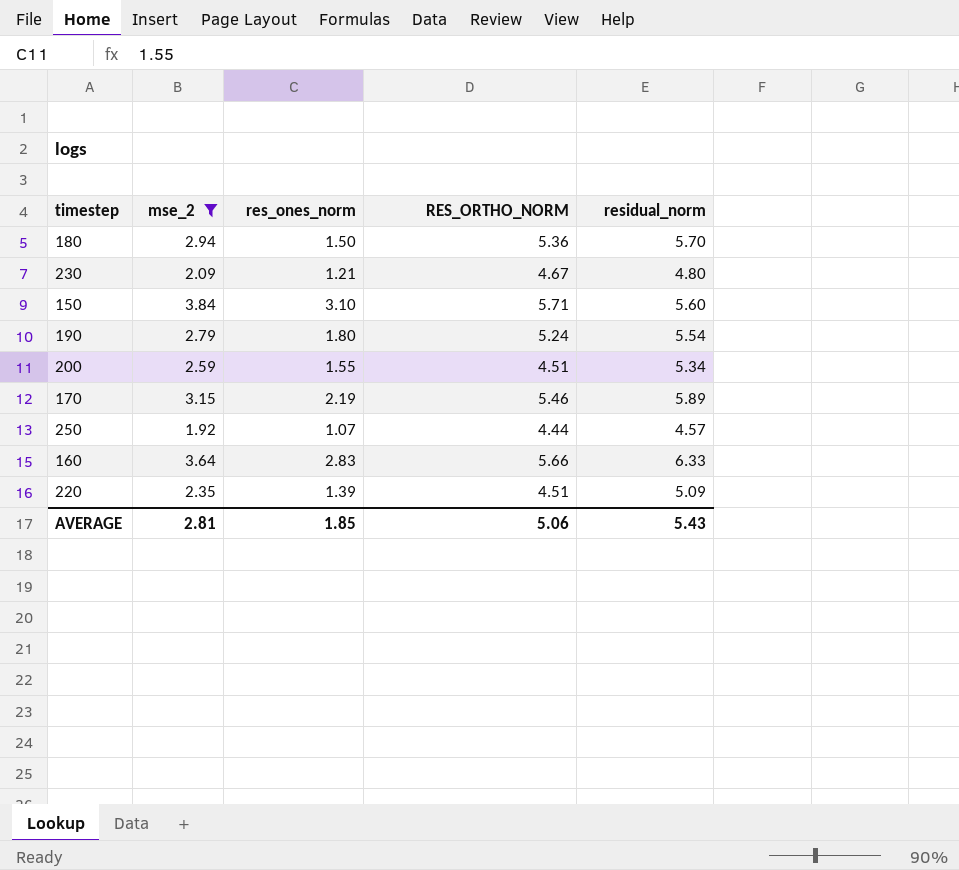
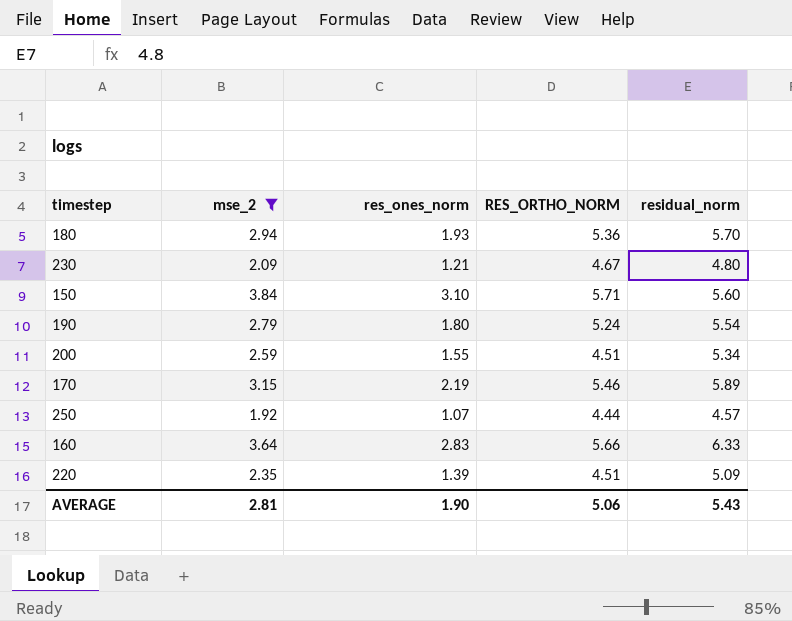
180 | res_ones_norm: 1.50 -> 1.93
AVERAGE | res_ones_norm: 1.85 -> 1.90

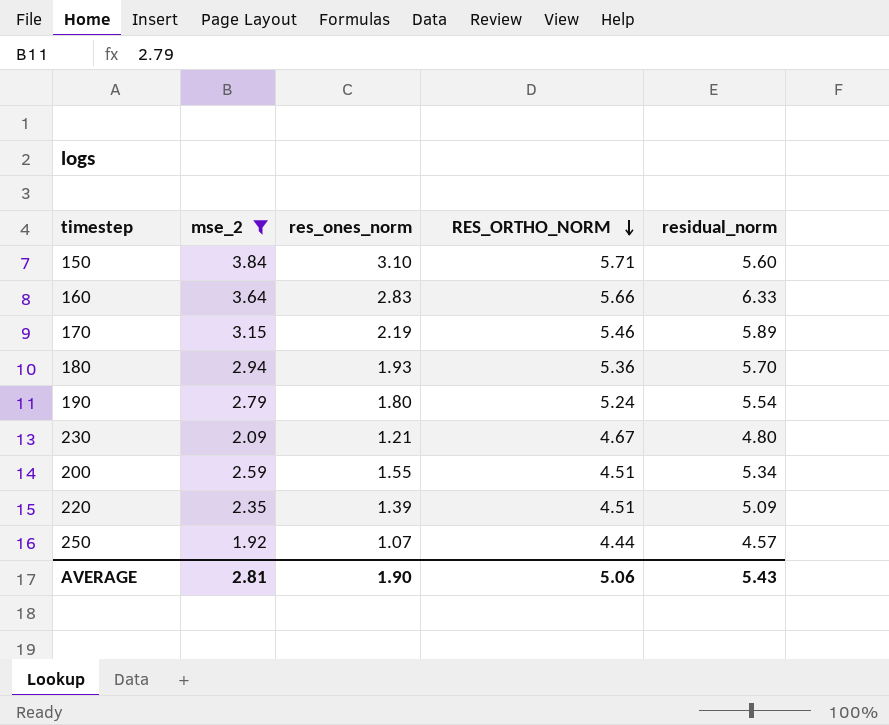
row order: none -> RES_ORTHO_NORM descending

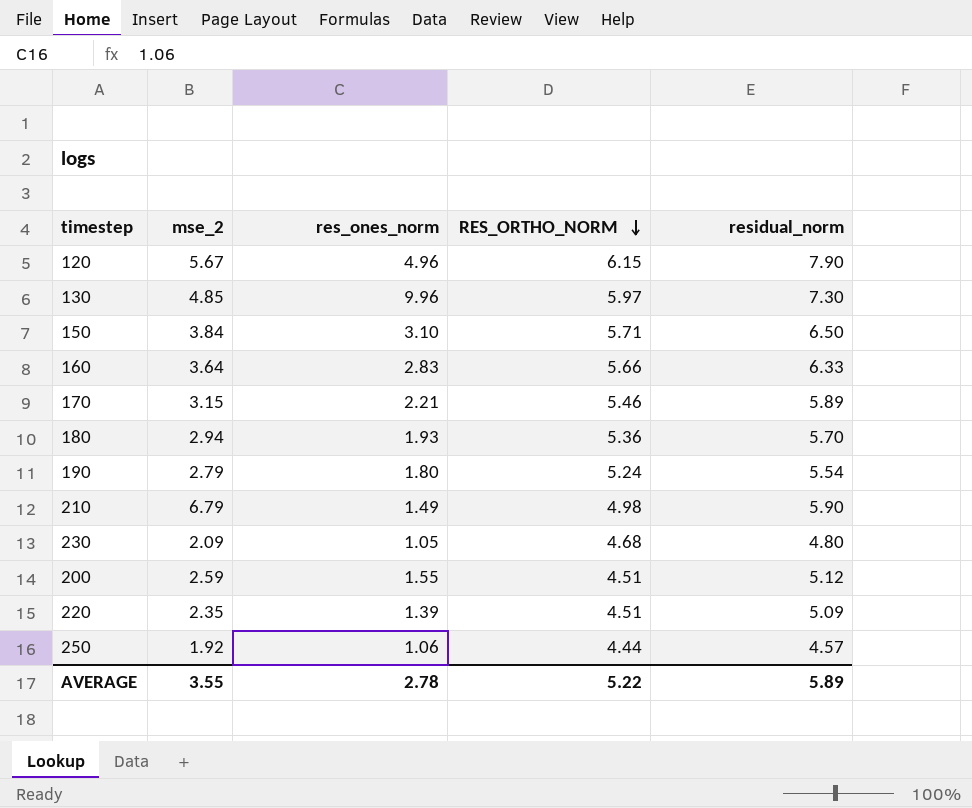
filter: mse_2 <= 3.84 -> none
150 | residual_norm: 5.60 -> 6.50
170 | res_ones_norm: 2.19 -> 2.21
230 | res_ones_norm: 1.21 -> 1.05
230 | RES_ORTHO_NORM: 4.67 -> 4.68
200 | residual_norm: 5.34 -> 5.12
250 | res_ones_norm: 1.07 -> 1.06
AVERAGE | mse_2: 2.81 -> 3.55
AVERAGE | res_ones_norm: 1.90 -> 2.78
AVERAGE | RES_ORTHO_NORM: 5.06 -> 5.22
AVERAGE | residual_norm: 5.43 -> 5.89

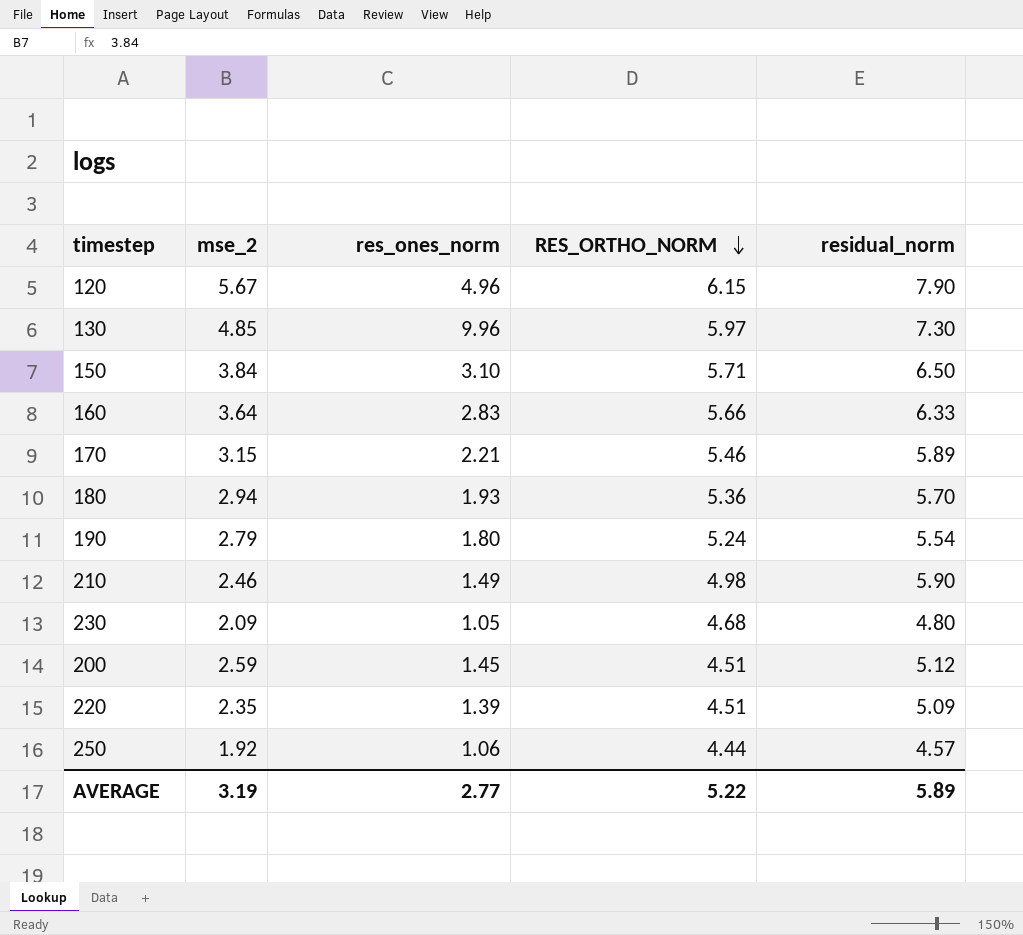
210 | mse_2: 6.79 -> 2.46
200 | res_ones_norm: 1.55 -> 1.45
AVERAGE | mse_2: 3.55 -> 3.19
AVERAGE | res_ones_norm: 2.78 -> 2.77

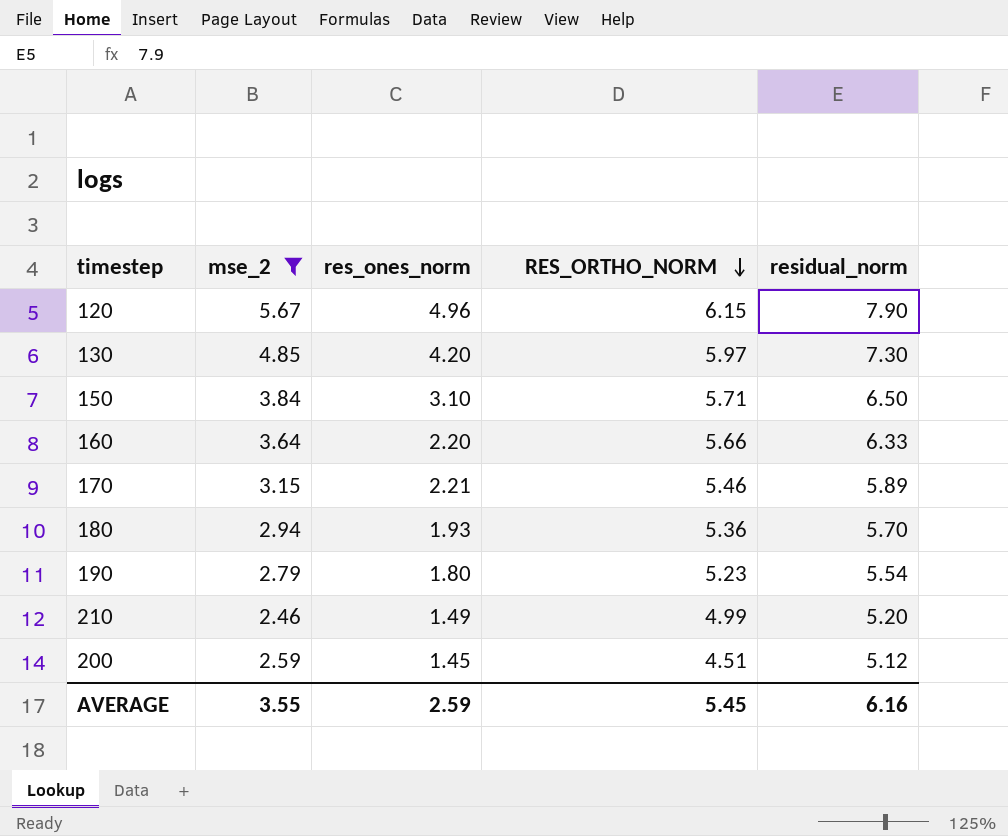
filter: none -> mse_2 >= 2.46
130 | res_ones_norm: 9.96 -> 4.20
160 | res_ones_norm: 2.83 -> 2.20
190 | RES_ORTHO_NORM: 5.24 -> 5.23
210 | RES_ORTHO_NORM: 4.98 -> 4.99
210 | residual_norm: 5.90 -> 5.20
AVERAGE | mse_2: 3.19 -> 3.55
AVERAGE | res_ones_norm: 2.77 -> 2.59
AVERAGE | RES_ORTHO_NORM: 5.22 -> 5.45
AVERAGE | residual_norm: 5.89 -> 6.16

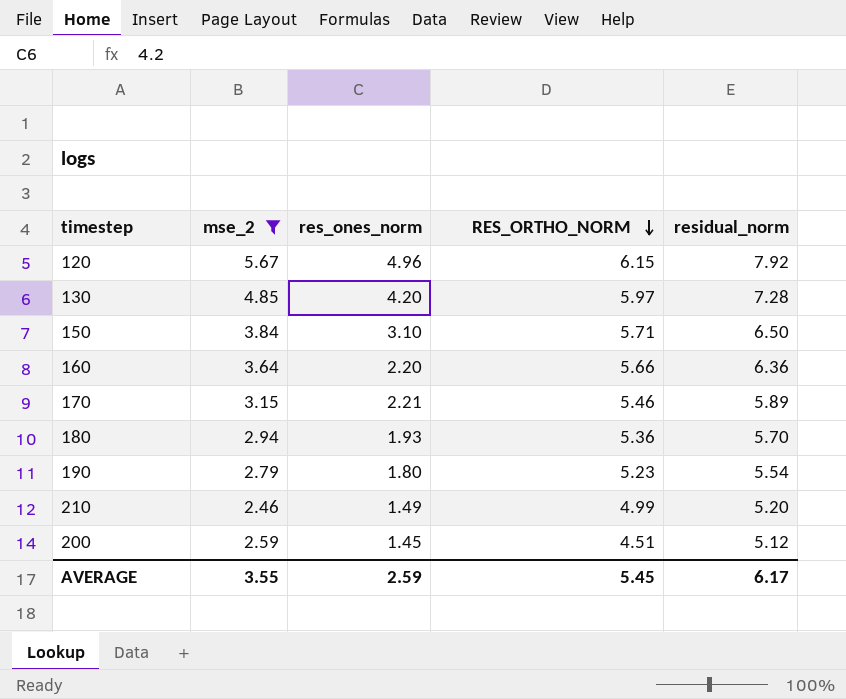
120 | residual_norm: 7.90 -> 7.92
130 | residual_norm: 7.30 -> 7.28
160 | residual_norm: 6.33 -> 6.36
AVERAGE | residual_norm: 6.16 -> 6.17

